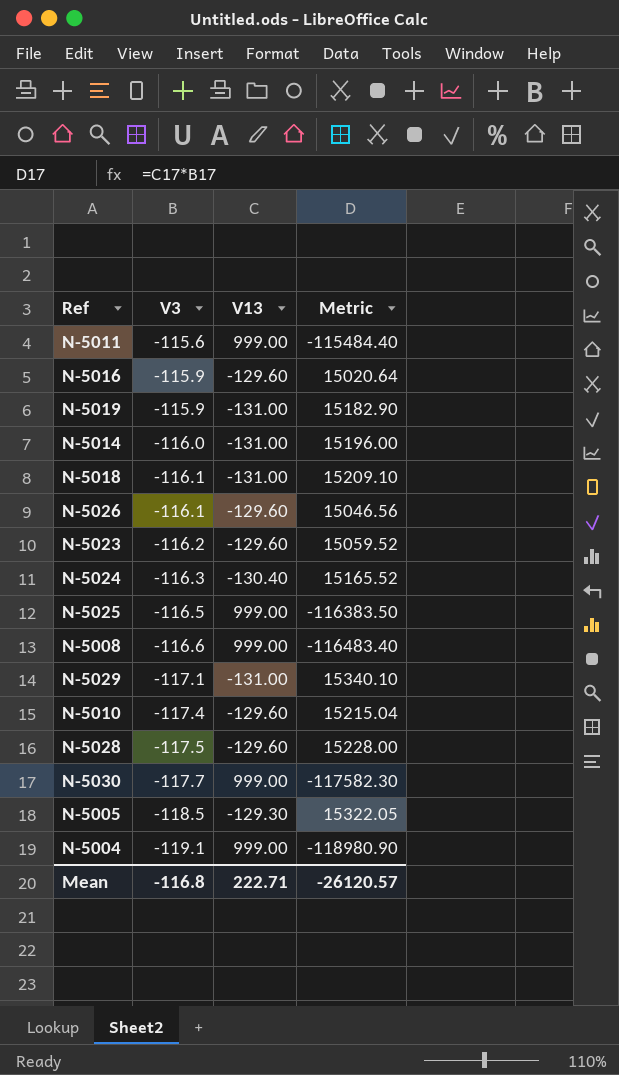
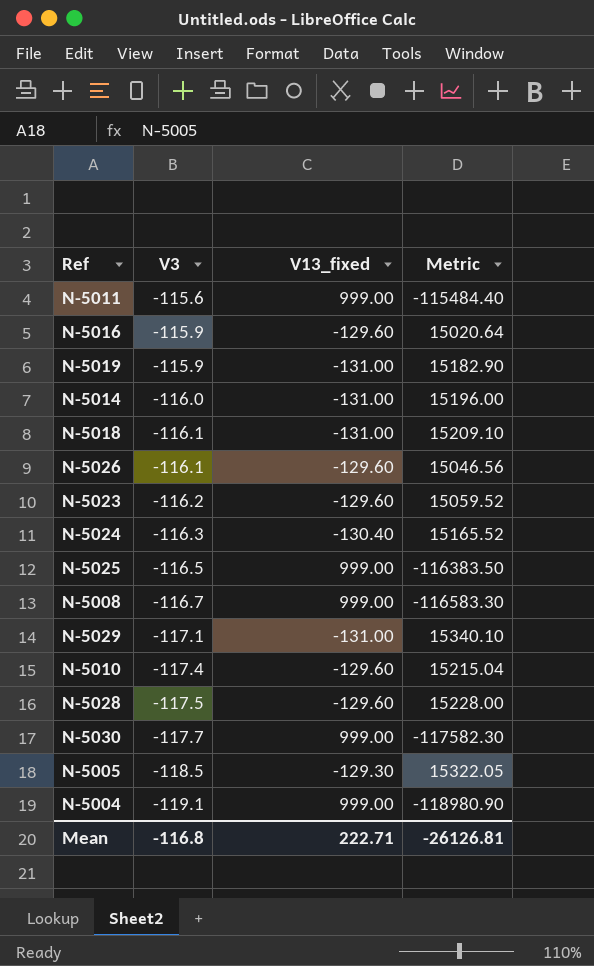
column name: V13 -> V13_fixed
N-5008 | V3: -116.6 -> -116.7
N-5008 | Metric: -116483.40 -> -116583.30
Mean | Metric: -26120.57 -> -26126.81

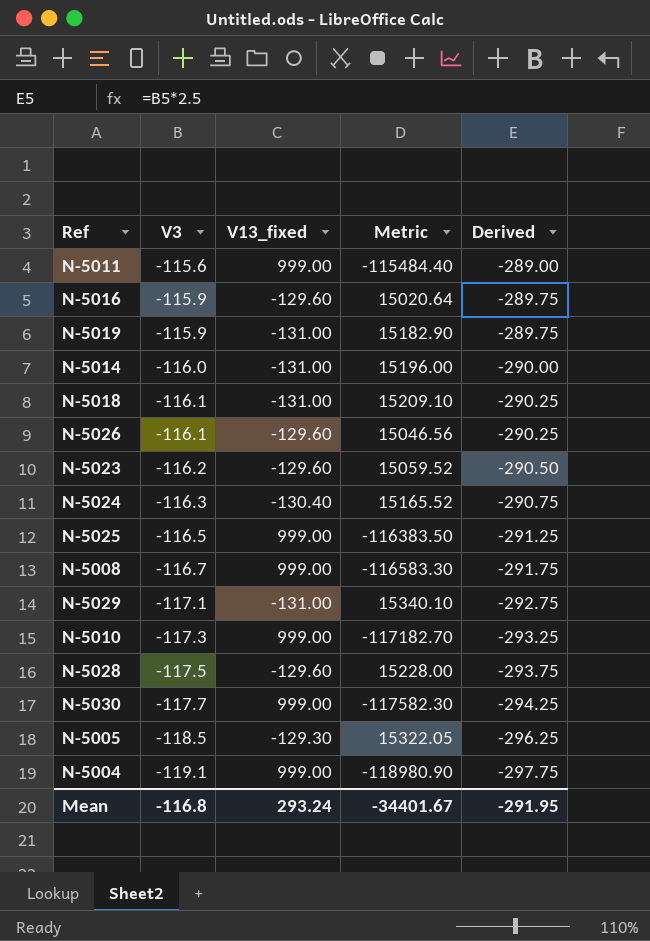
column Derived | formula: none -> [V3] * 2.5
N-5010 | V3: -117.4 -> -117.3
N-5010 | V13_fixed: -129.60 -> 999.00
N-5010 | Metric: 15215.04 -> -117182.70
Mean | V13_fixed: 222.71 -> 293.24
Mean | Metric: -26126.81 -> -34401.67

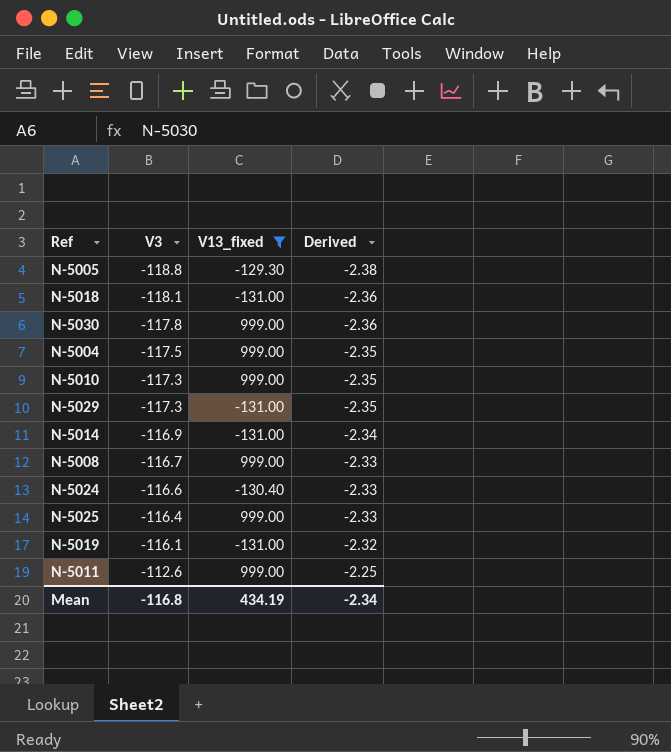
filter: none -> V13_fixed != -129.60
row order: V3 descending -> V3 ascending
column Metric | formula: [V3] * [V13_fixed] -> none
column Derived | formula: [V3] * 2.5 -> [V3] * 0.02
N-5005 | V3: -118.5 -> -118.8
N-5018 | V3: -116.1 -> -118.1
N-5030 | V3: -117.7 -> -117.8
N-5004 | V3: -119.1 -> -117.5
N-5029 | V3: -117.1 -> -117.3
N-5014 | V3: -116.0 -> -116.9
N-5024 | V3: -116.3 -> -116.6
N-5025 | V3: -116.5 -> -116.4
N-5019 | V3: -115.9 -> -116.1
N-5011 | V3: -115.6 -> -112.6
Mean | V13_fixed: 293.24 -> 434.19
Mean | Derived: -291.95 -> -2.34

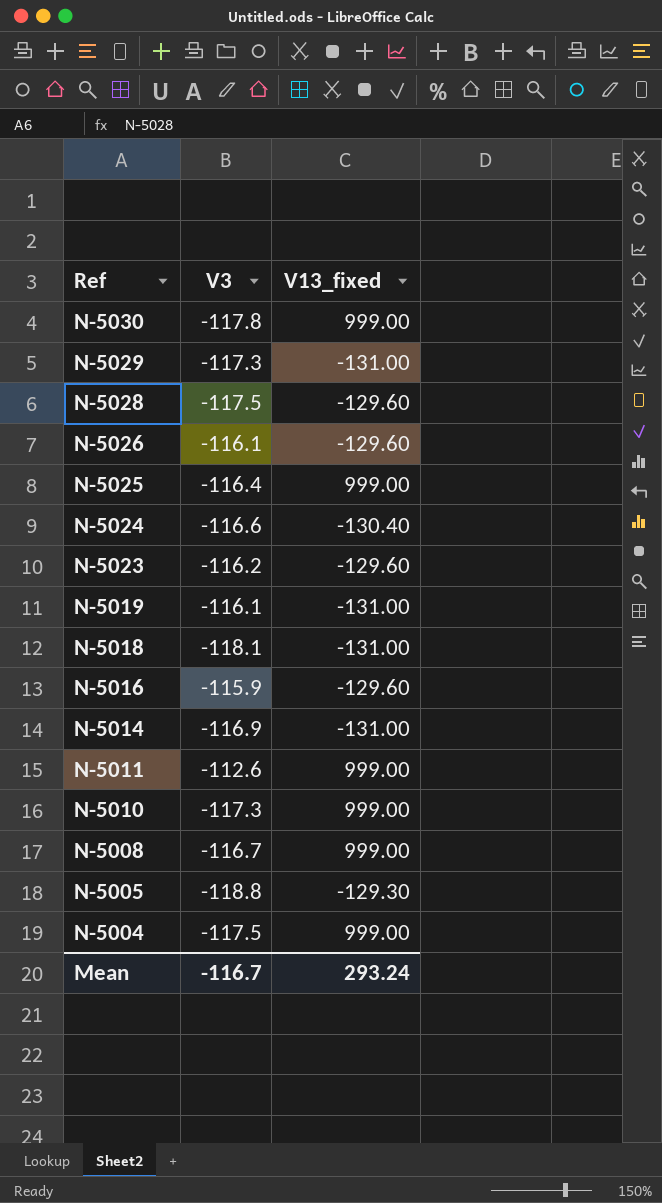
filter: V13_fixed != -129.60 -> none
row order: V3 ascending -> Ref descending
column Derived | formula: [V3] * 0.02 -> none
Mean | V3: -116.8 -> -116.7
Mean | V13_fixed: 434.19 -> 293.24

